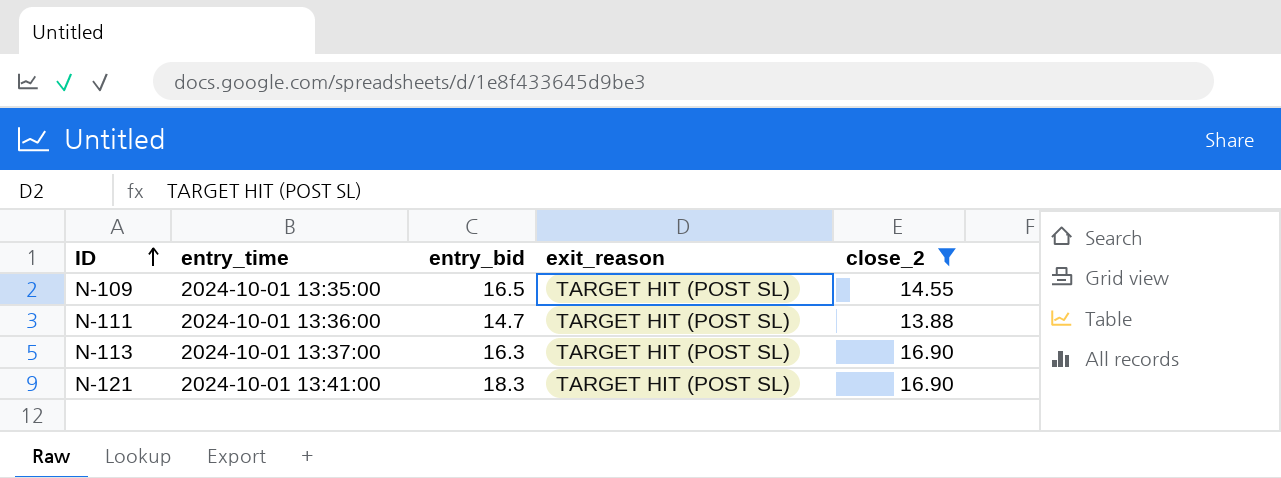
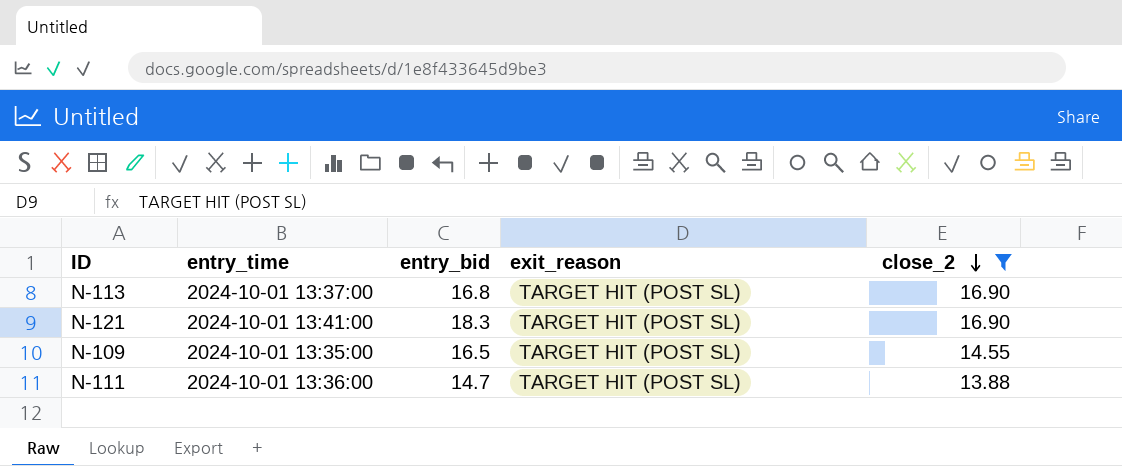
row order: ID ascending -> close_2 descending
N-113 | entry_bid: 16.3 -> 16.8

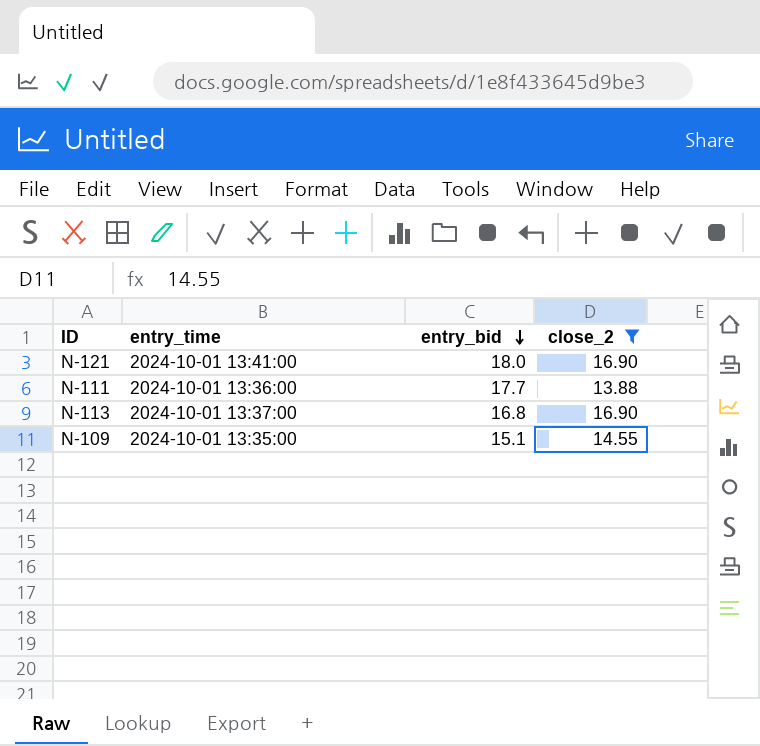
row order: close_2 descending -> entry_bid descending
column exit_reason | position: 4 -> none
N-121 | entry_bid: 18.3 -> 18.0
N-111 | entry_bid: 14.7 -> 17.7
N-109 | entry_bid: 16.5 -> 15.1

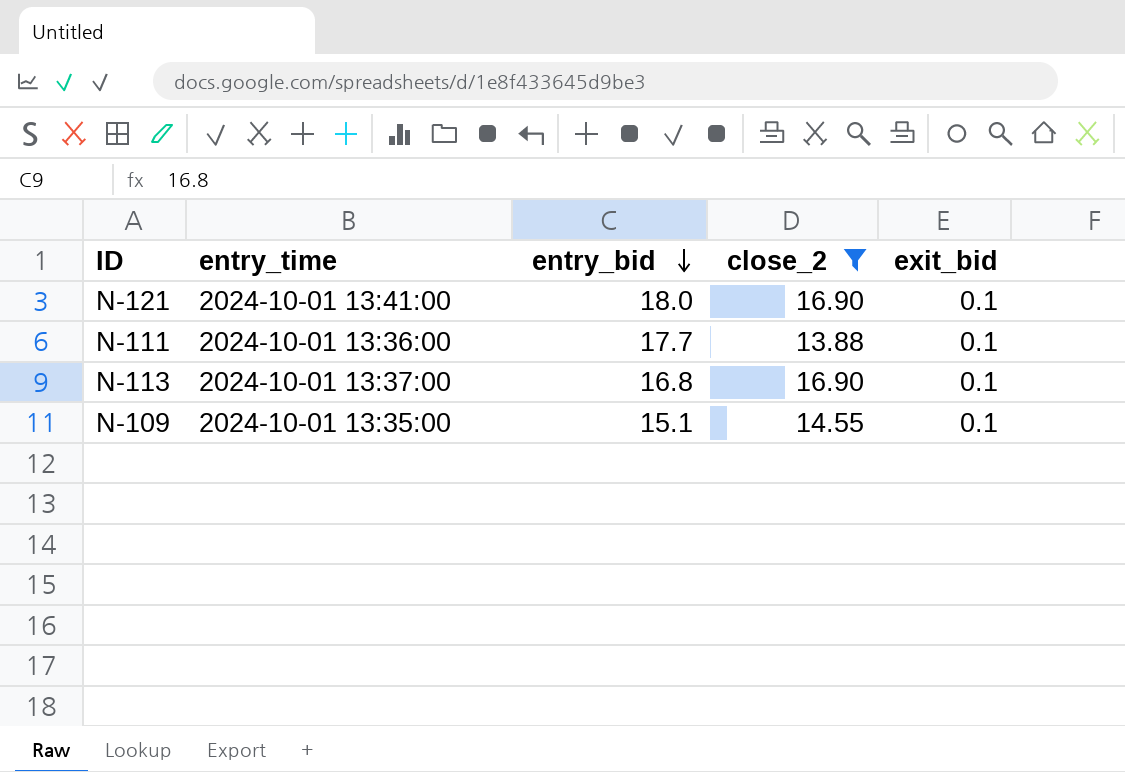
column exit_bid | position: none -> 5

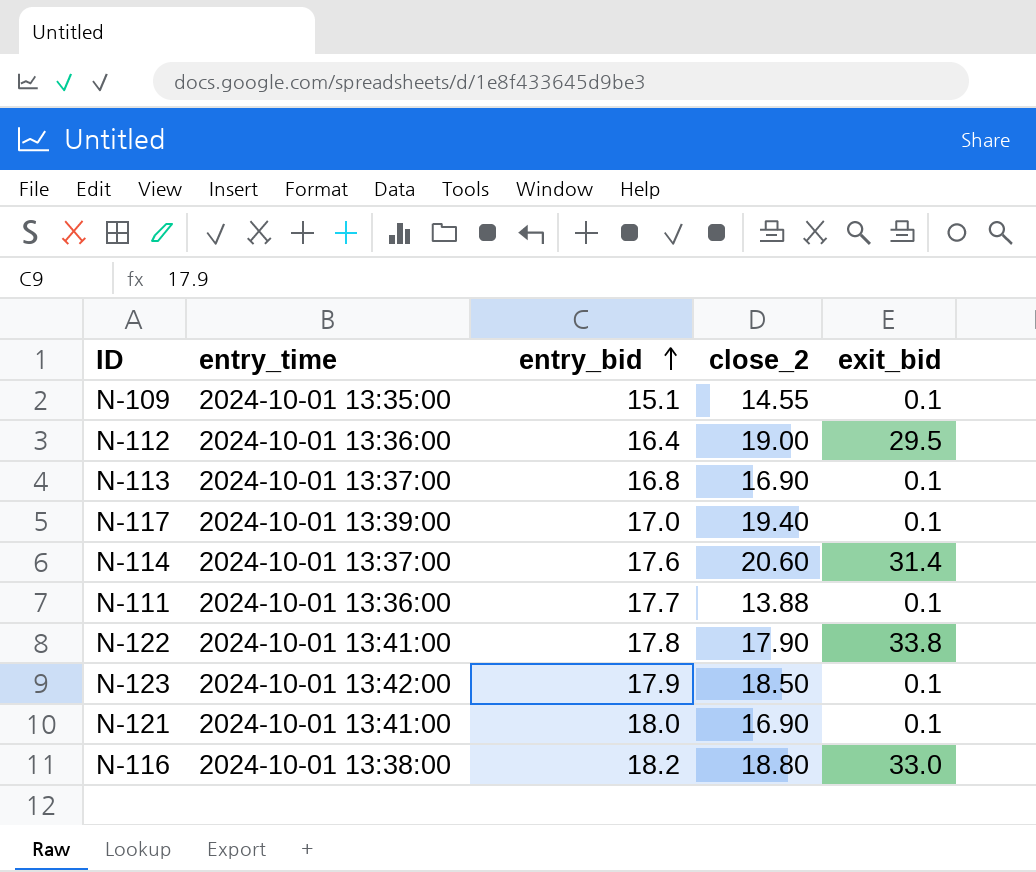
filter: close_2 <= 16.90 -> none
row order: entry_bid descending -> entry_bid ascending

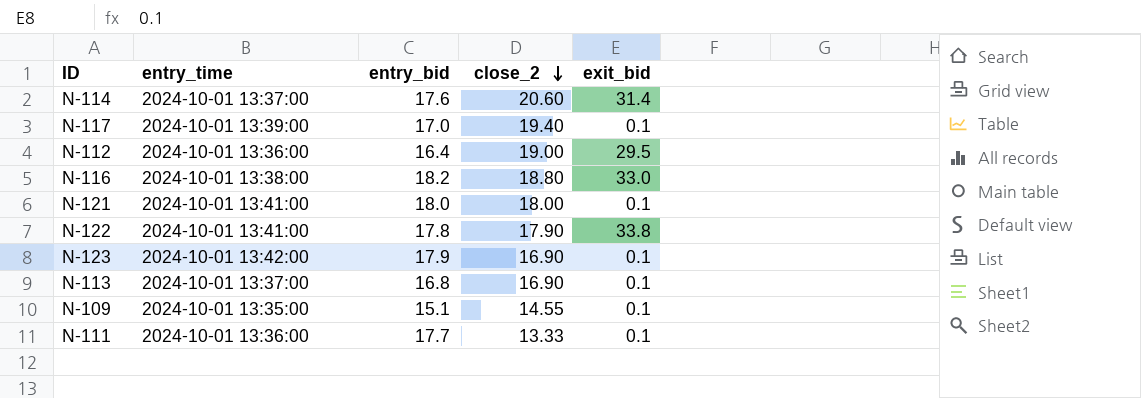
row order: entry_bid ascending -> close_2 descending
N-121 | close_2: 16.90 -> 18.00
N-123 | close_2: 18.50 -> 16.90
N-111 | close_2: 13.88 -> 13.33

